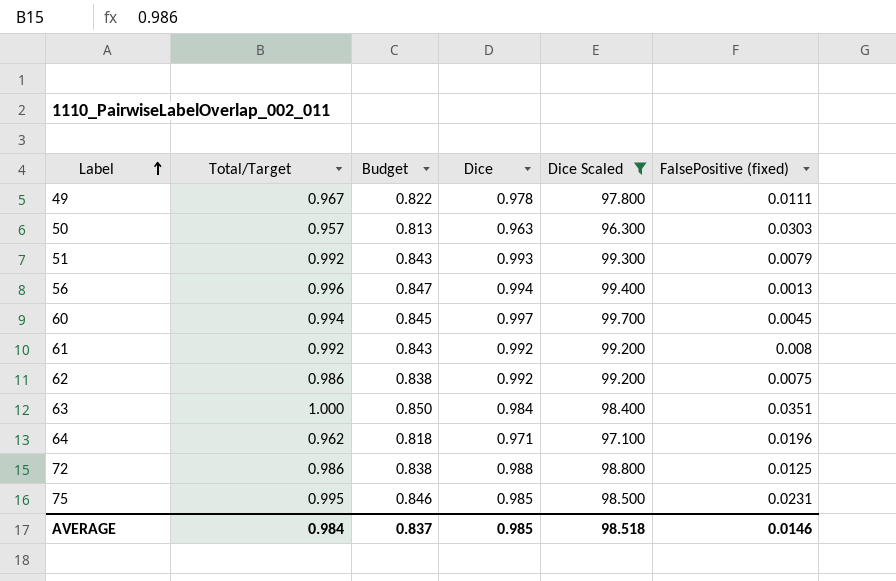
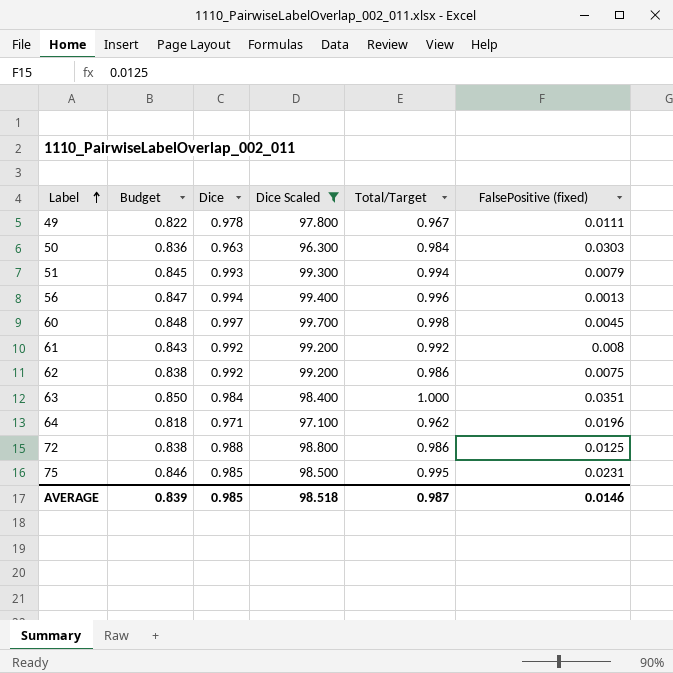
column Total/Target | position: 2 -> 5
50 | Budget: 0.813 -> 0.836
50 | Total/Target: 0.957 -> 0.984
51 | Budget: 0.843 -> 0.845
51 | Total/Target: 0.992 -> 0.994
60 | Budget: 0.845 -> 0.848
60 | Total/Target: 0.994 -> 0.998
AVERAGE | Budget: 0.837 -> 0.839
AVERAGE | Total/Target: 0.984 -> 0.987

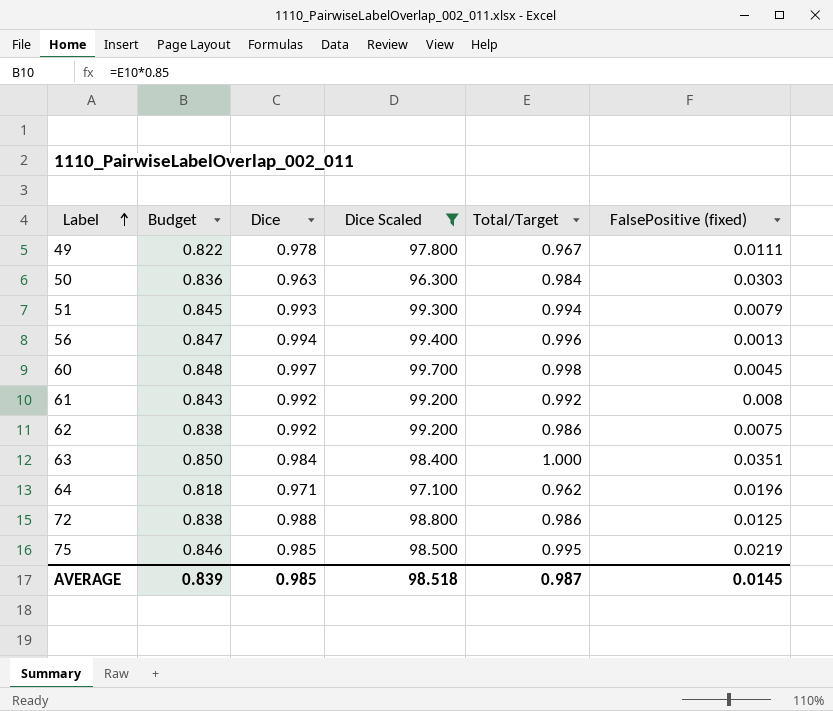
75 | FalsePositive (fixed): 0.0231 -> 0.0219
AVERAGE | FalsePositive (fixed): 0.0146 -> 0.0145

